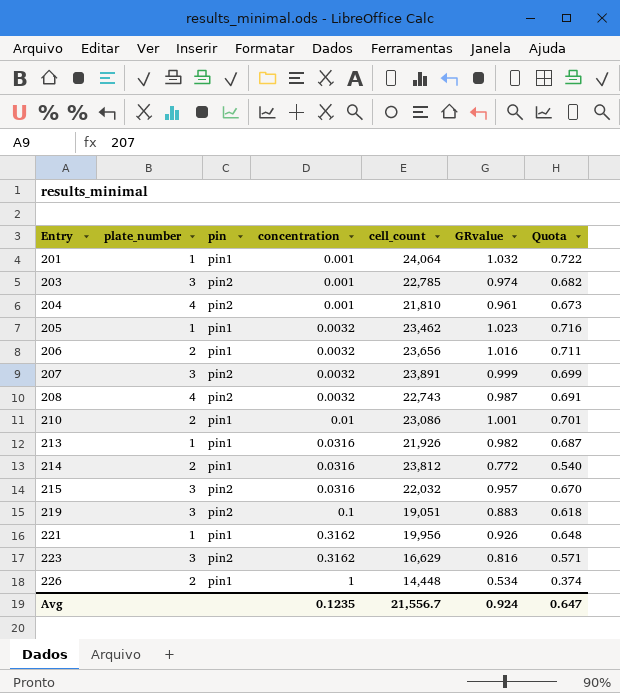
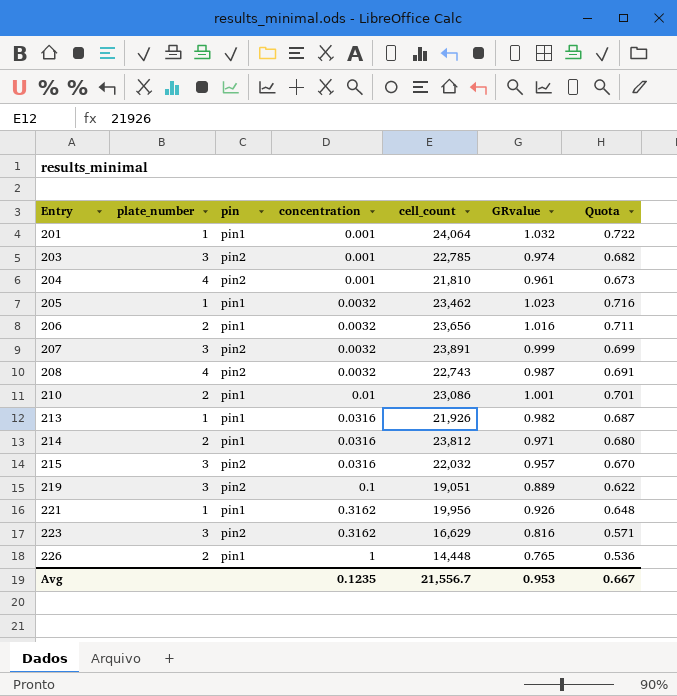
214 | GRvalue: 0.772 -> 0.971
214 | Quota: 0.540 -> 0.680
219 | GRvalue: 0.883 -> 0.889
219 | Quota: 0.618 -> 0.622
226 | GRvalue: 0.534 -> 0.765
226 | Quota: 0.374 -> 0.536
Avg | GRvalue: 0.924 -> 0.953
Avg | Quota: 0.647 -> 0.667

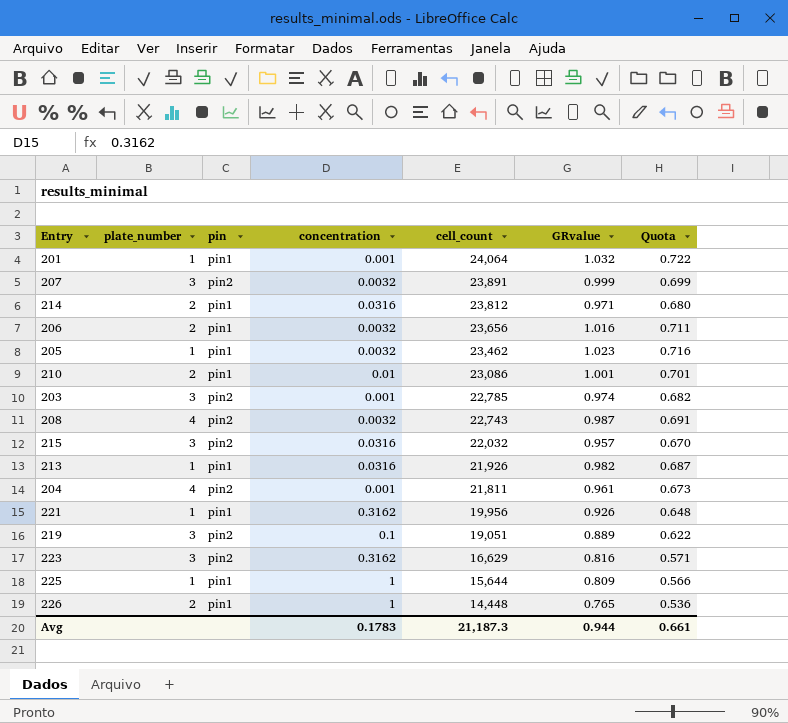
row order: Entry ascending -> cell_count descending
204 | cell_count: 21,810 -> 21,811
row 225: none -> 1 | pin1 | 1 | 15,644 | 0.809 | 0.566
Avg | concentration: 0.1235 -> 0.1783
Avg | cell_count: 21,556.7 -> 21,187.3
Avg | GRvalue: 0.953 -> 0.944
Avg | Quota: 0.667 -> 0.661

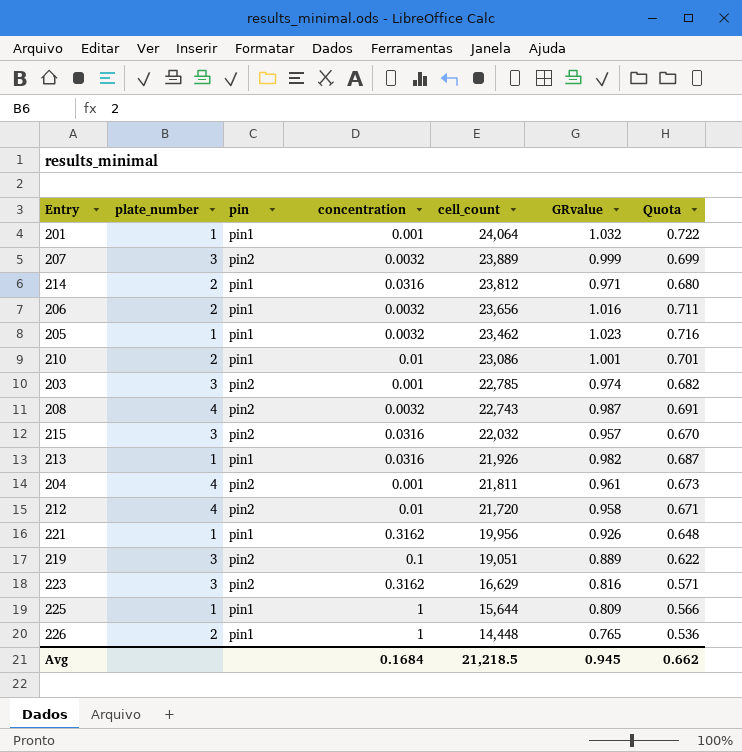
207 | cell_count: 23,891 -> 23,889
row 212: none -> 4 | pin2 | 0.01 | 21,720 | 0.958 | 0.671
Avg | concentration: 0.1783 -> 0.1684
Avg | cell_count: 21,187.3 -> 21,218.5
Avg | GRvalue: 0.944 -> 0.945
Avg | Quota: 0.661 -> 0.662

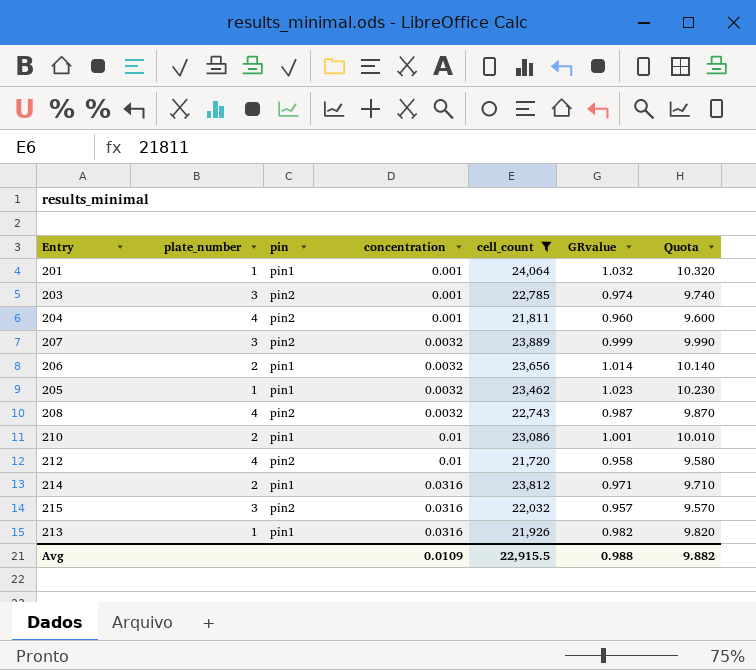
filter: none -> cell_count >= 21,720
row order: cell_count descending -> concentration ascending
column Quota | formula: [GRvalue] * 0.7 -> [GRvalue] * 10
204 | GRvalue: 0.961 -> 0.960
206 | GRvalue: 1.016 -> 1.014
Avg | concentration: 0.1684 -> 0.0109
Avg | cell_count: 21,218.5 -> 22,915.5
Avg | GRvalue: 0.945 -> 0.988
Avg | Quota: 0.662 -> 9.882

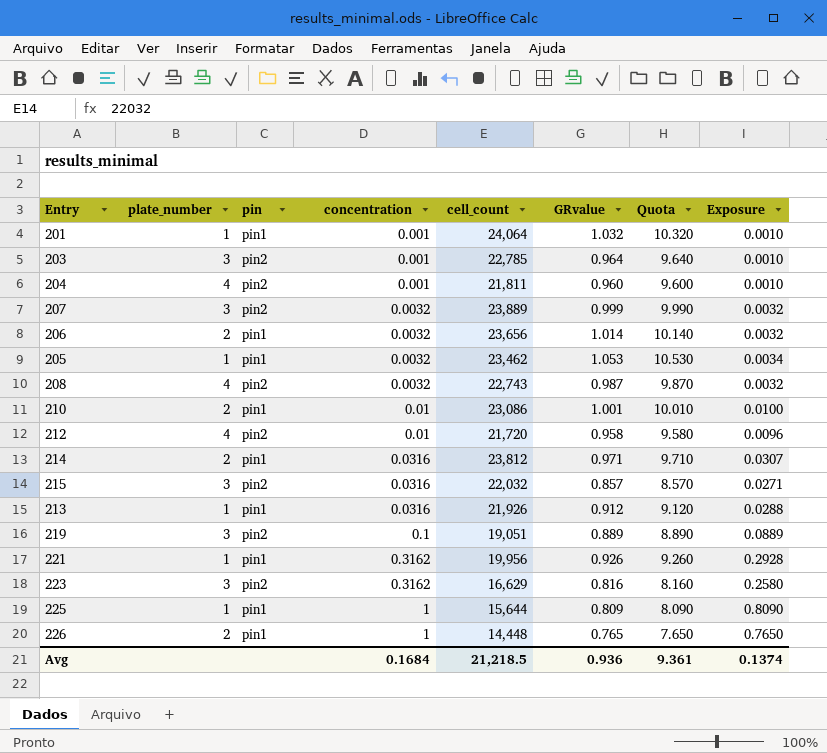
filter: cell_count >= 21,720 -> none
column Exposure | formula: none -> [concentration] * [GRvalue]
203 | GRvalue: 0.974 -> 0.964
203 | Quota: 9.740 -> 9.640
205 | GRvalue: 1.023 -> 1.053
205 | Quota: 10.230 -> 10.530
215 | GRvalue: 0.957 -> 0.857
215 | Quota: 9.570 -> 8.570
213 | GRvalue: 0.982 -> 0.912
213 | Quota: 9.820 -> 9.120
Avg | concentration: 0.0109 -> 0.1684
Avg | cell_count: 22,915.5 -> 21,218.5
Avg | GRvalue: 0.988 -> 0.936
Avg | Quota: 9.882 -> 9.361

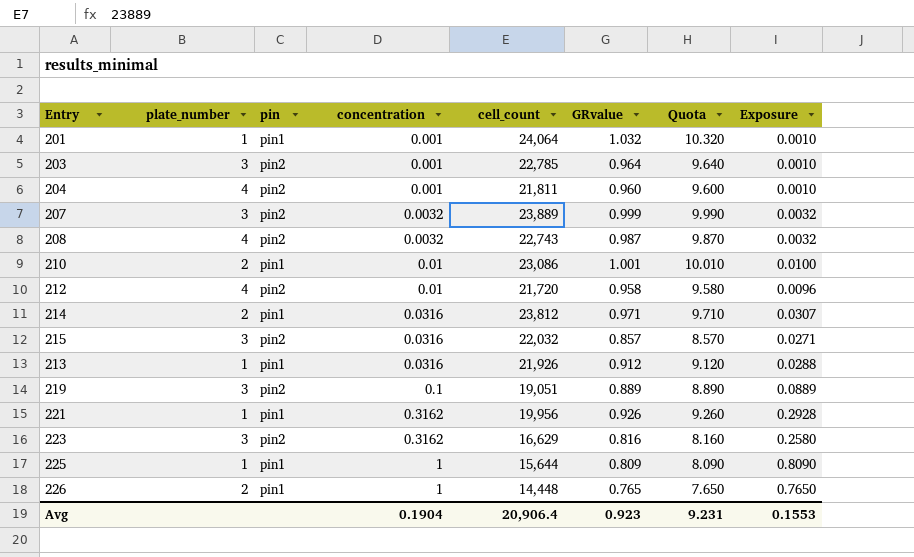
row 206: 2 | pin1 | 0.0032 | 23,656 | 1.014 | 10.140 | 0.0032 -> none
row 205: 1 | pin1 | 0.0032 | 23,462 | 1.053 | 10.530 | 0.0034 -> none
Avg | concentration: 0.1684 -> 0.1904
Avg | cell_count: 21,218.5 -> 20,906.4
Avg | GRvalue: 0.936 -> 0.923
Avg | Quota: 9.361 -> 9.231
Avg | Exposure: 0.1374 -> 0.1553

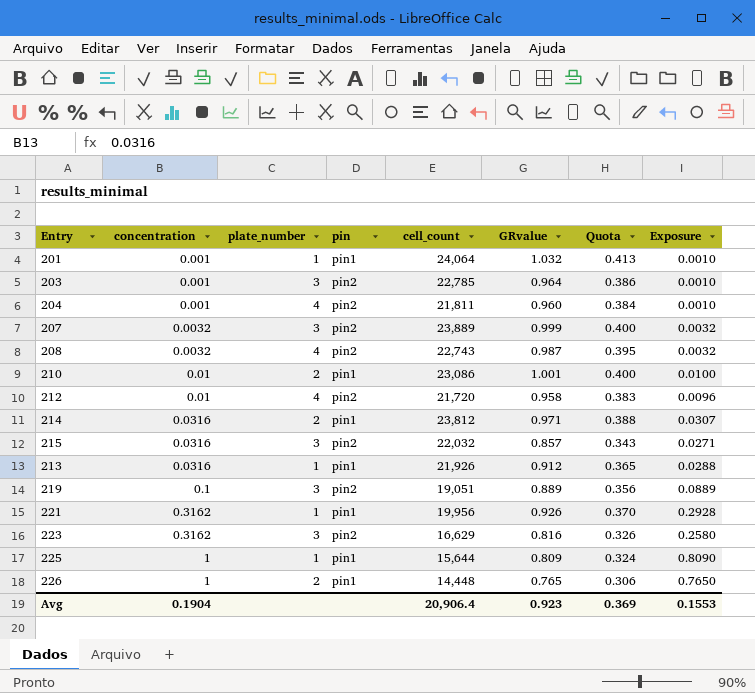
column concentration | position: 4 -> 2
column Quota | formula: [GRvalue] * 10 -> [GRvalue] * 0.4
Avg | Quota: 9.231 -> 0.369

